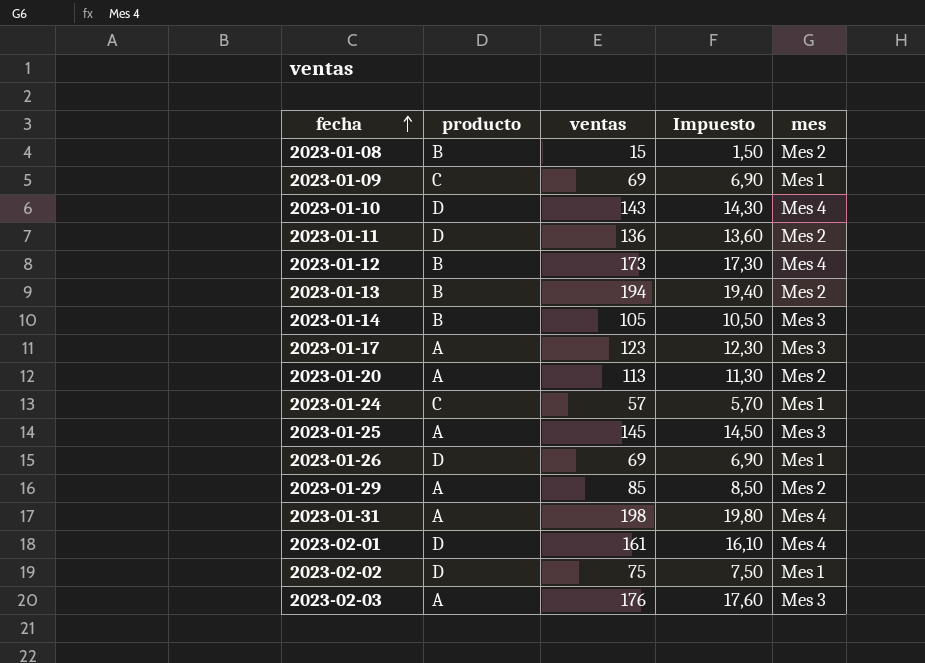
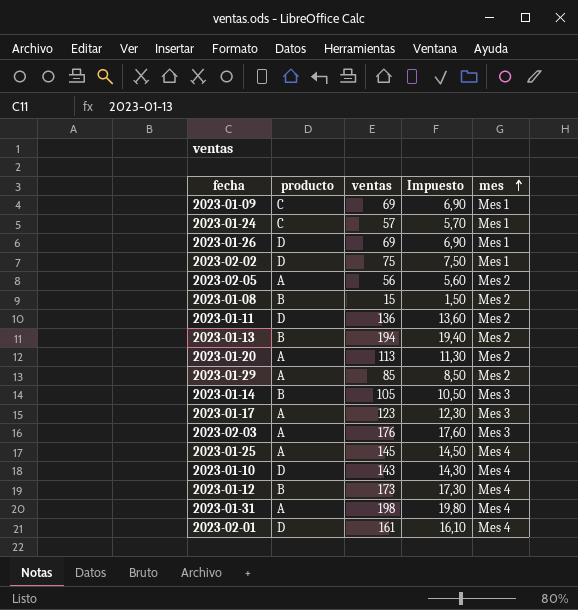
row order: fecha ascending -> mes ascending
row 2023-02-05: none -> A | 56 | 5,60 | Mes 2
2023-01-25 | mes: Mes 3 -> Mes 4

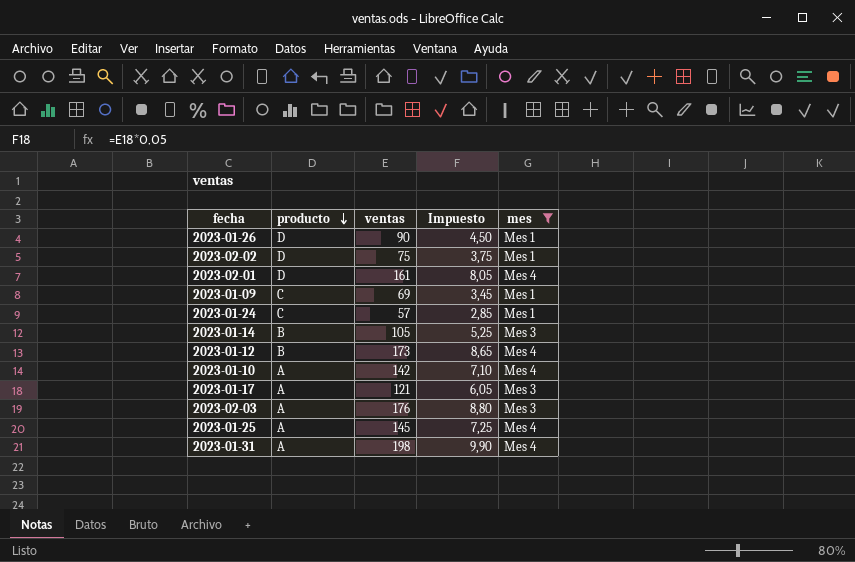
filter: none -> mes != Mes 2
row order: mes ascending -> producto descending
column Impuesto | formula: [ventas] * 0,1 -> [ventas] * 0,05
2023-01-26 | ventas: 69 -> 90
2023-01-10 | producto: D -> A
2023-01-10 | ventas: 143 -> 142
2023-01-17 | ventas: 123 -> 121

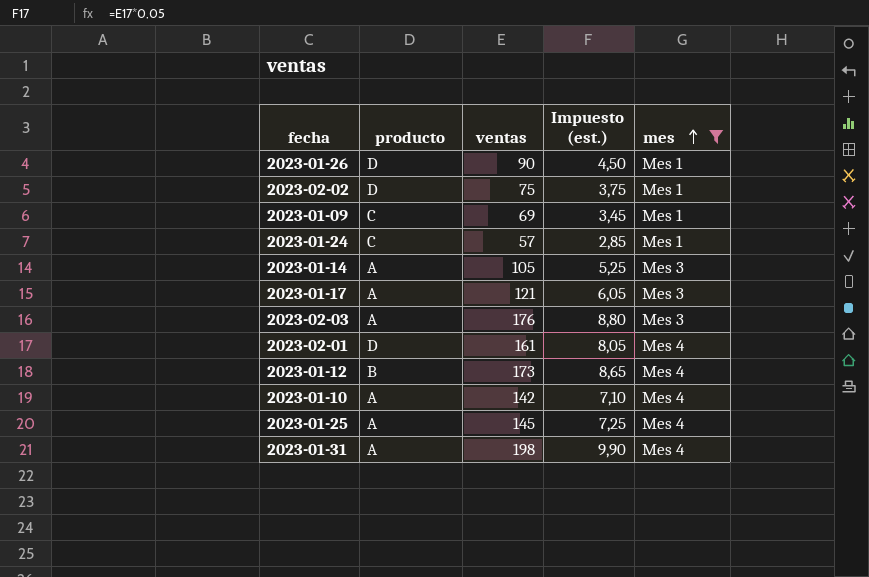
row order: producto descending -> mes ascending
column name: Impuesto -> Impuesto (est.)
2023-01-14 | producto: B -> A

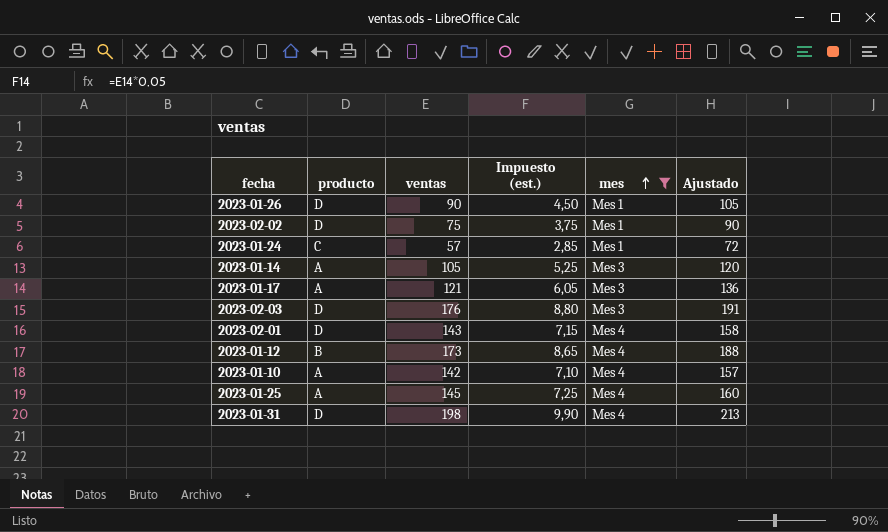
column Ajustado | formula: none -> [ventas] + 15
row 2023-01-09: C | 69 | 3,45 | Mes 1 -> none
2023-02-03 | producto: A -> D
2023-02-01 | ventas: 161 -> 143
2023-02-01 | Impuesto (est.): 8,05 -> 7,15
2023-01-31 | producto: A -> D

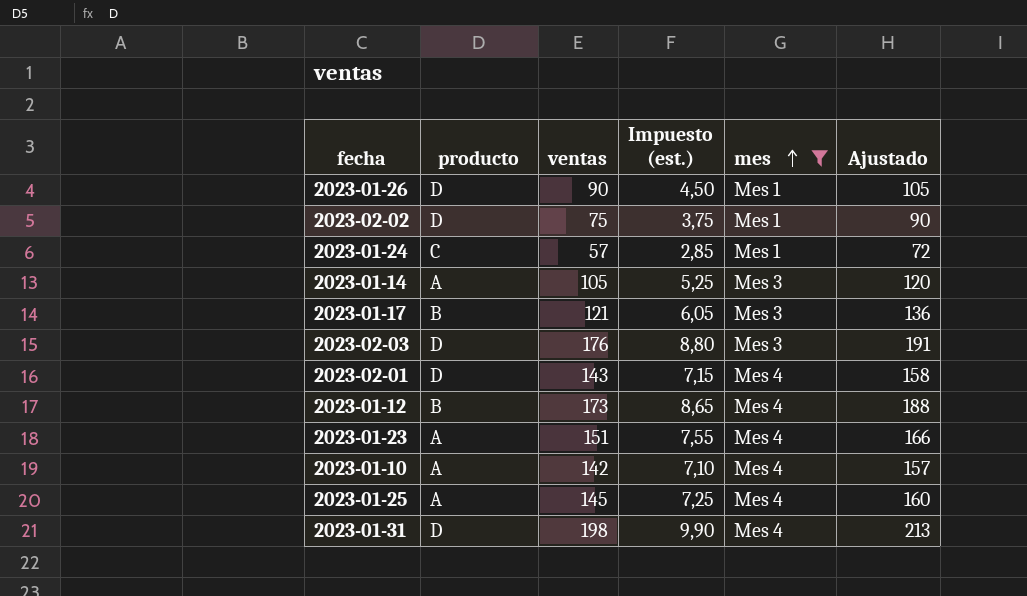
2023-01-17 | producto: A -> B
row 2023-01-23: none -> A | 151 | 7,55 | Mes 4 | 166

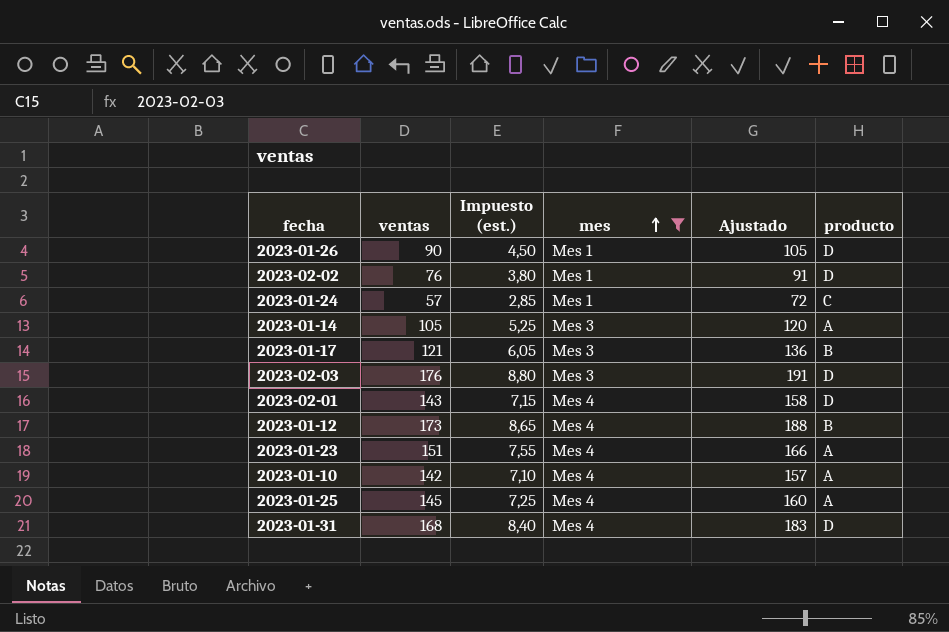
column producto | position: 2 -> 6
2023-02-02 | ventas: 75 -> 76
2023-02-02 | Impuesto (est.): 3,75 -> 3,80
2023-02-02 | Ajustado: 90 -> 91
2023-01-31 | ventas: 198 -> 168
2023-01-31 | Impuesto (est.): 9,90 -> 8,40
2023-01-31 | Ajustado: 213 -> 183

